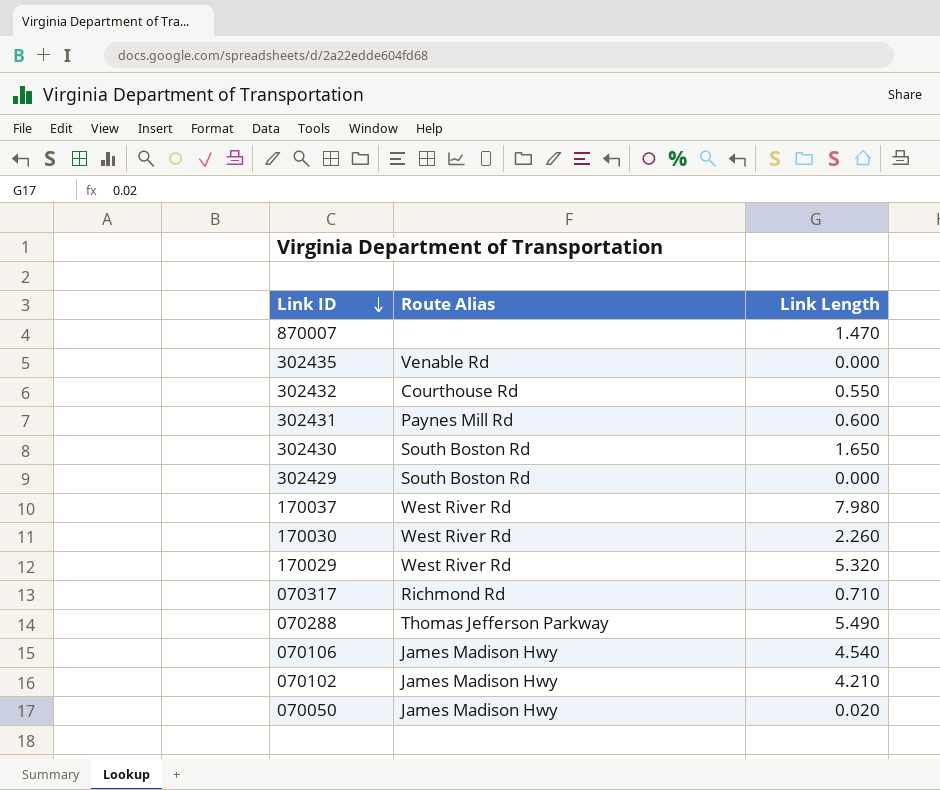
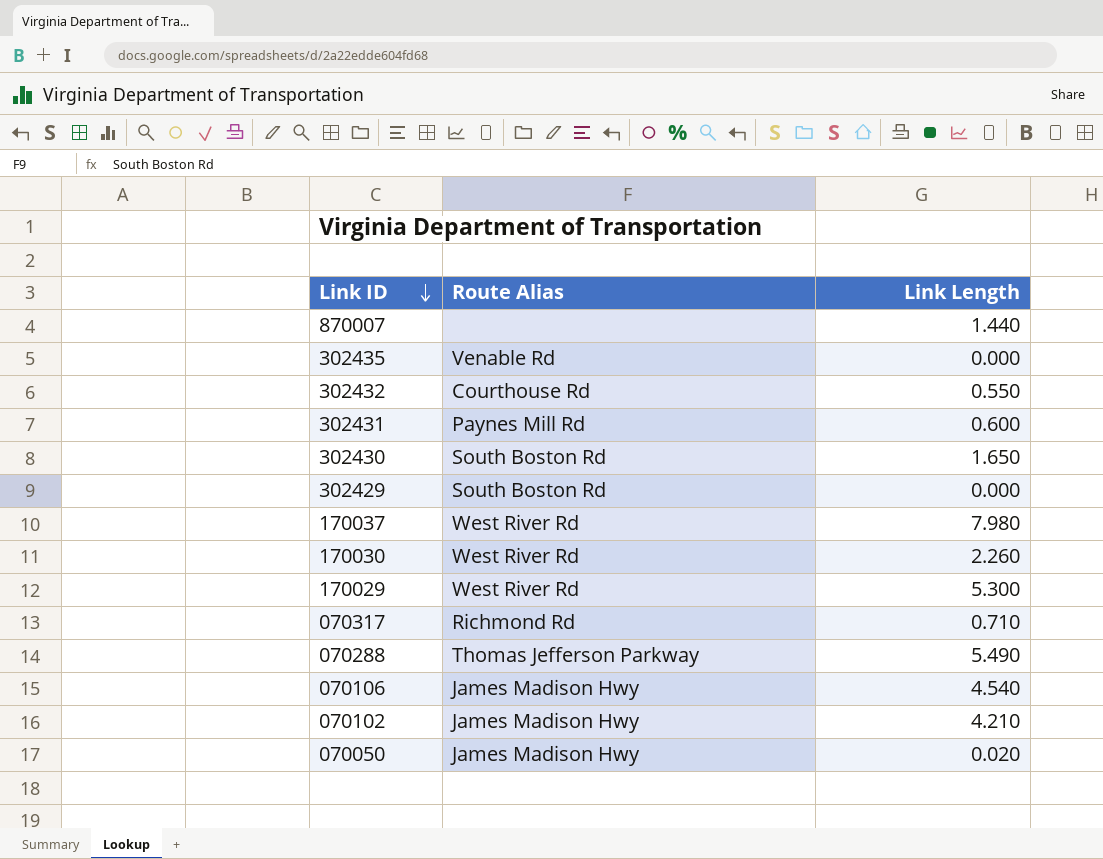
870007 | Link Length: 1.470 -> 1.440
170029 | Link Length: 5.320 -> 5.300

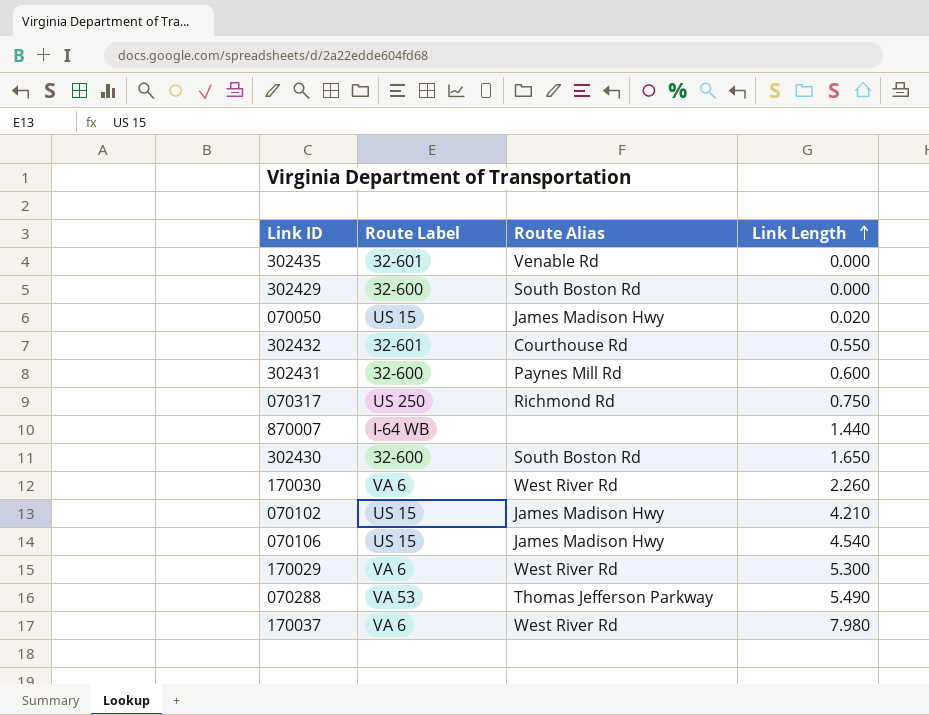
row order: Link ID descending -> Link Length ascending
column Route Label | position: none -> 2
070317 | Link Length: 0.710 -> 0.750

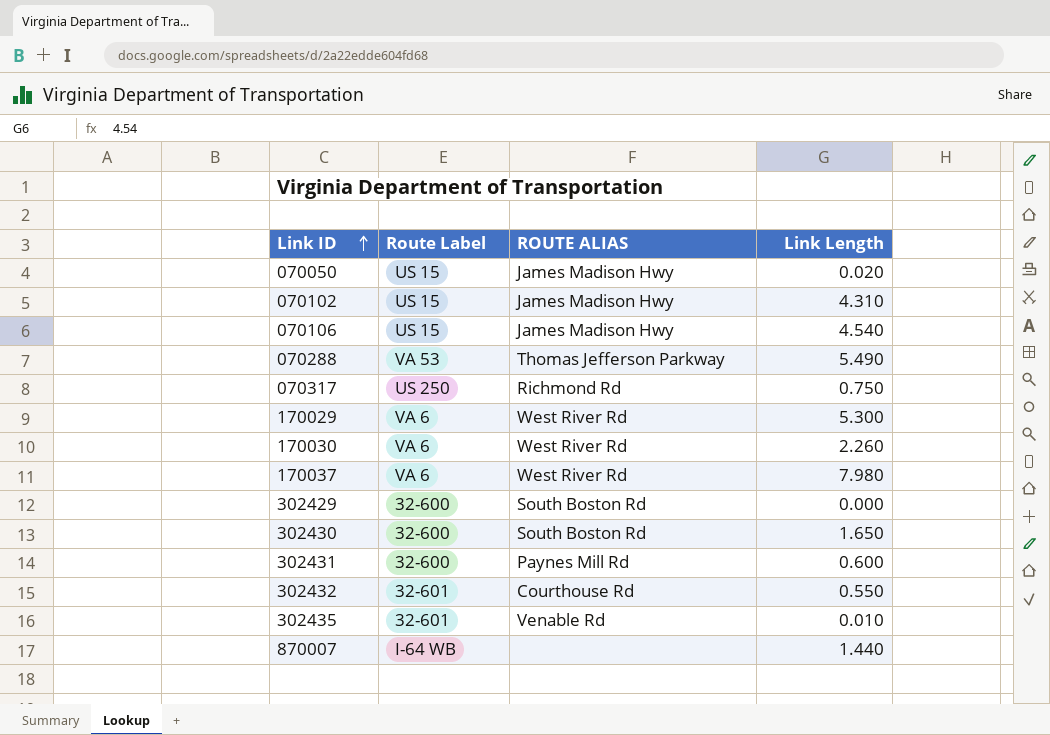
row order: Link Length ascending -> Link ID ascending
column name: Route Alias -> ROUTE ALIAS
070102 | Link Length: 4.210 -> 4.310
302435 | Link Length: 0.000 -> 0.010

